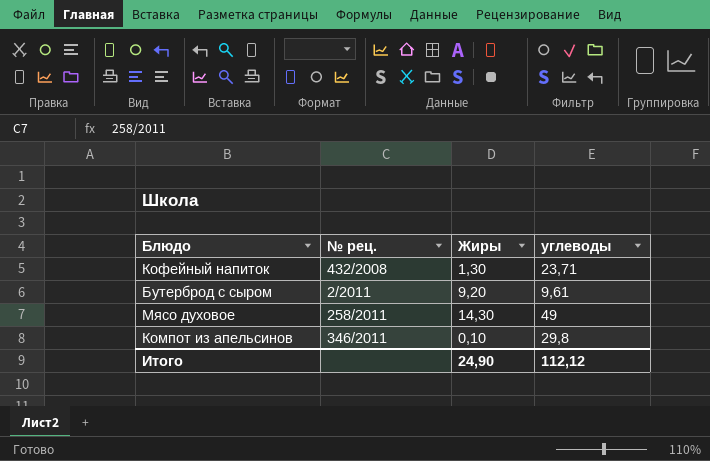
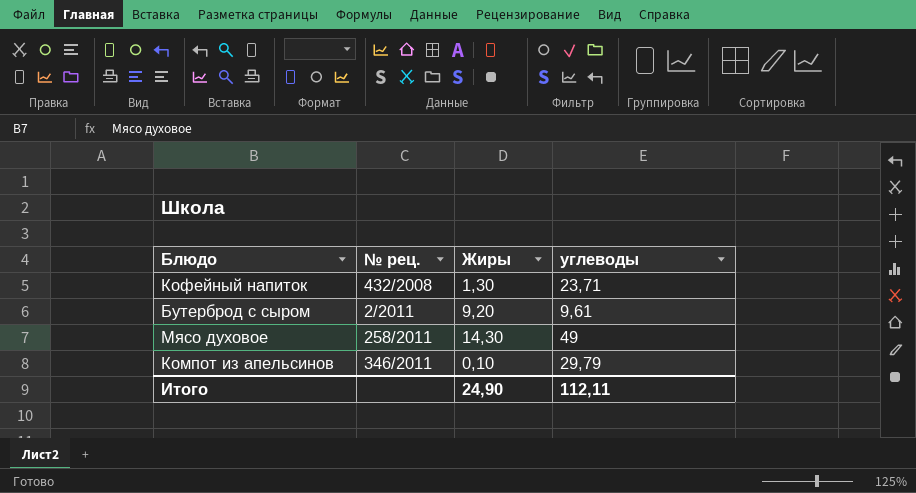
Компот из апельсинов | углеводы: 29,8 -> 29,79
Итого | углеводы: 112,12 -> 112,11

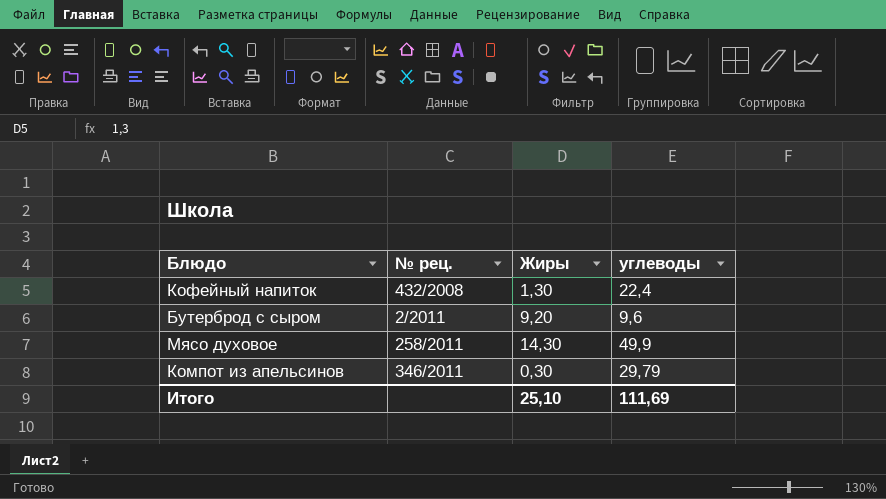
Кофейный напиток | углеводы: 23,71 -> 22,4
Бутерброд с сыром | углеводы: 9,61 -> 9,6
Мясо духовое | углеводы: 49 -> 49,9
Компот из апельсинов | Жиры: 0,10 -> 0,30
Итого | Жиры: 24,90 -> 25,10
Итого | углеводы: 112,11 -> 111,69

